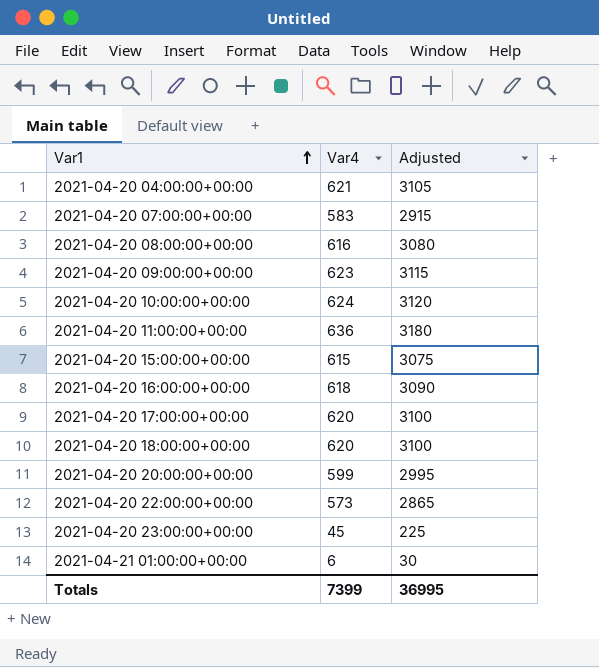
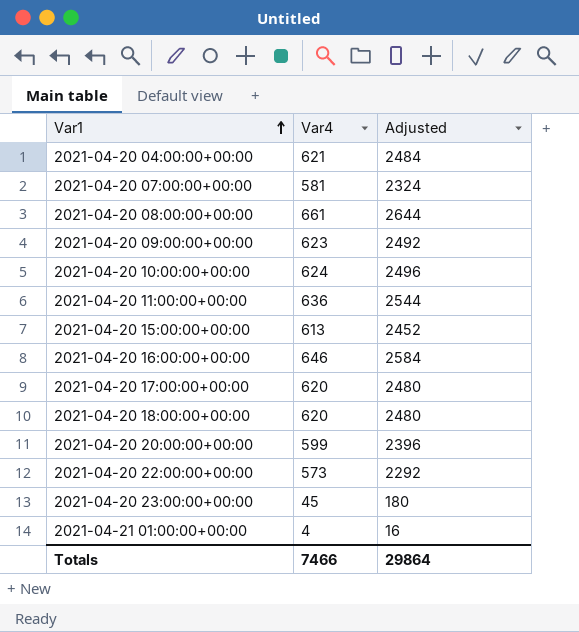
column Adjusted | formula: [Var4] * 5 -> [Var4] * 4
2021-04-20 07:00:00+00:00 | Var4: 583 -> 581
2021-04-20 08:00:00+00:00 | Var4: 616 -> 661
2021-04-20 15:00:00+00:00 | Var4: 615 -> 613
2021-04-20 16:00:00+00:00 | Var4: 618 -> 646
2021-04-21 01:00:00+00:00 | Var4: 6 -> 4
Totals | Var4: 7399 -> 7466
Totals | Adjusted: 36995 -> 29864

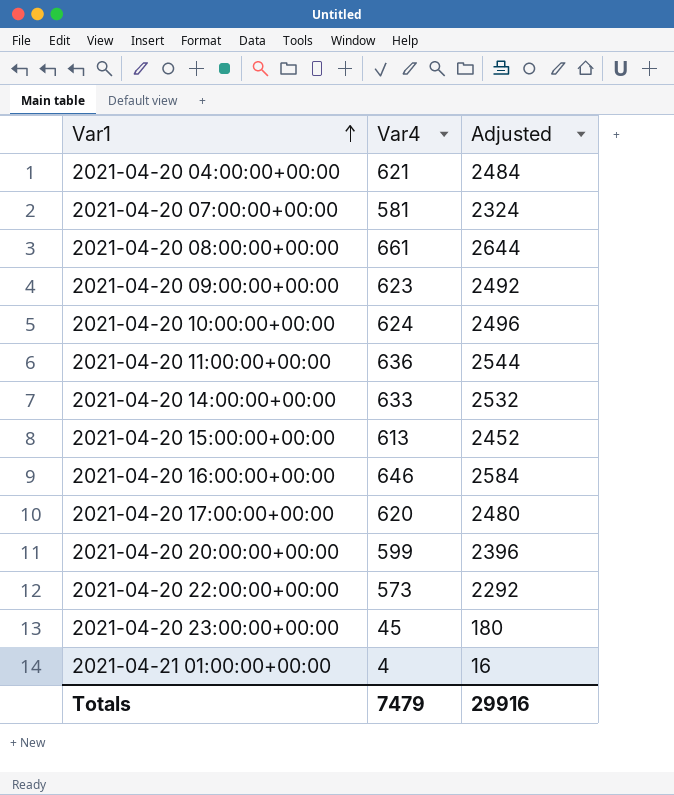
row 2021-04-20 18:00:00+00:00: 620 | 2480 -> none
row 2021-04-20 14:00:00+00:00: none -> 633 | 2532
Totals | Var4: 7466 -> 7479
Totals | Adjusted: 29864 -> 29916

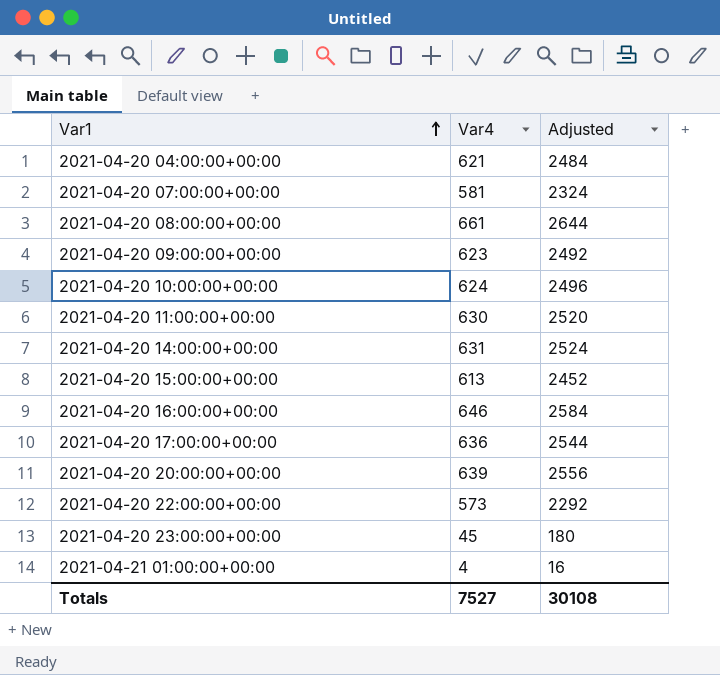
2021-04-20 11:00:00+00:00 | Var4: 636 -> 630
2021-04-20 11:00:00+00:00 | Adjusted: 2544 -> 2520
2021-04-20 14:00:00+00:00 | Var4: 633 -> 631
2021-04-20 14:00:00+00:00 | Adjusted: 2532 -> 2524
2021-04-20 17:00:00+00:00 | Var4: 620 -> 636
2021-04-20 17:00:00+00:00 | Adjusted: 2480 -> 2544
2021-04-20 20:00:00+00:00 | Var4: 599 -> 639
2021-04-20 20:00:00+00:00 | Adjusted: 2396 -> 2556
Totals | Var4: 7479 -> 7527
Totals | Adjusted: 29916 -> 30108

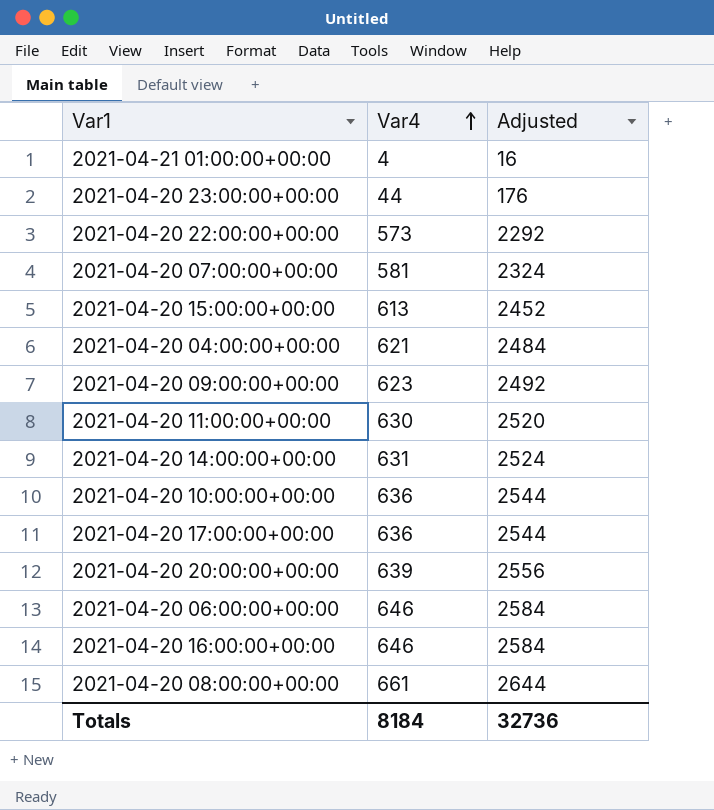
row order: Var1 ascending -> Var4 ascending
2021-04-20 23:00:00+00:00 | Var4: 45 -> 44
2021-04-20 23:00:00+00:00 | Adjusted: 180 -> 176
2021-04-20 10:00:00+00:00 | Var4: 624 -> 636
2021-04-20 10:00:00+00:00 | Adjusted: 2496 -> 2544
row 2021-04-20 06:00:00+00:00: none -> 646 | 2584
Totals | Var4: 7527 -> 8184
Totals | Adjusted: 30108 -> 32736

